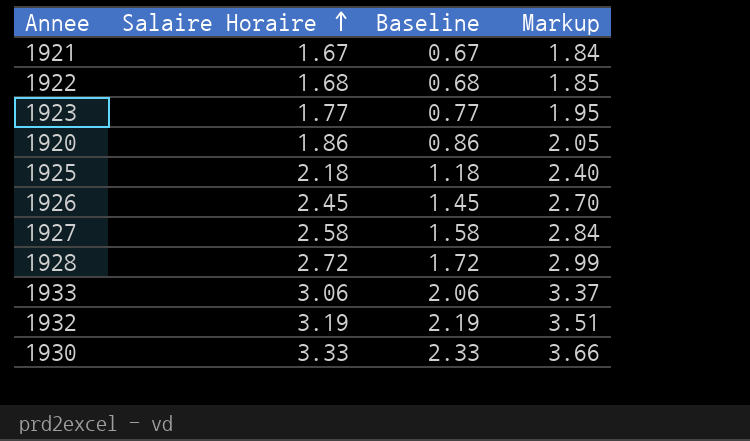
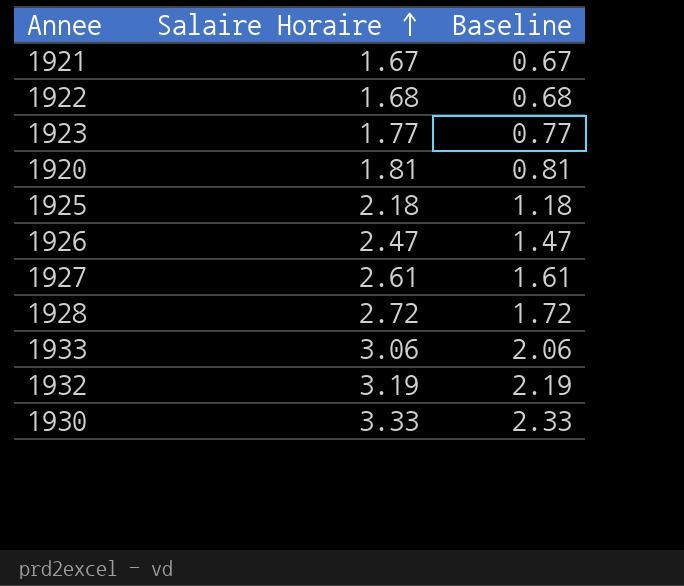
column Markup | formula: [Salaire Horaire] * 1.1 -> none
1920 | Salaire Horaire: 1.86 -> 1.81
1920 | Baseline: 0.86 -> 0.81
1926 | Salaire Horaire: 2.45 -> 2.47
1926 | Baseline: 1.45 -> 1.47
1927 | Salaire Horaire: 2.58 -> 2.61
1927 | Baseline: 1.58 -> 1.61

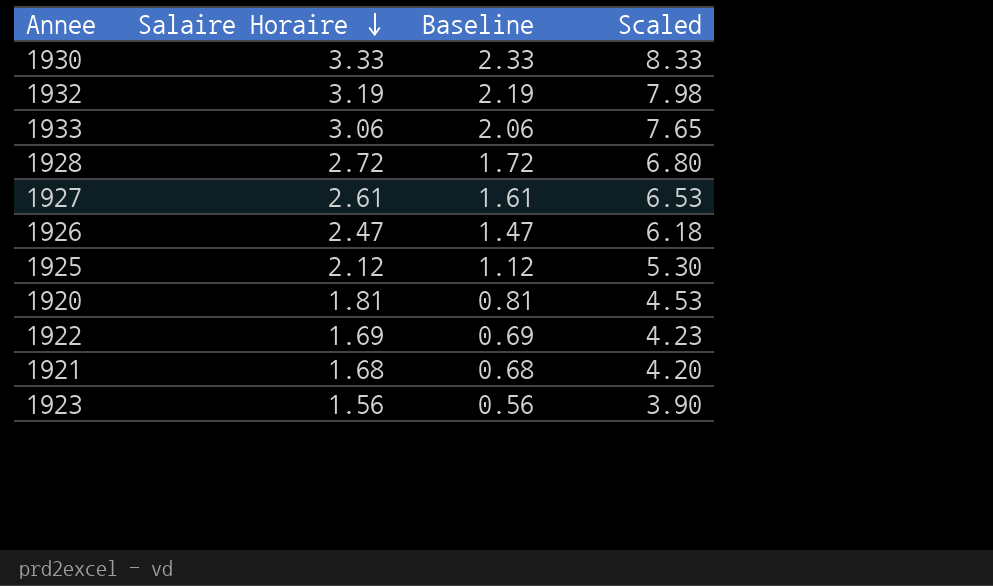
row order: Salaire Horaire ascending -> Salaire Horaire descending
column Scaled | formula: none -> [Salaire Horaire] * 2.5
1925 | Salaire Horaire: 2.18 -> 2.12
1925 | Baseline: 1.18 -> 1.12
1922 | Salaire Horaire: 1.68 -> 1.69
1922 | Baseline: 0.68 -> 0.69
1921 | Salaire Horaire: 1.67 -> 1.68
1921 | Baseline: 0.67 -> 0.68
1923 | Salaire Horaire: 1.77 -> 1.56
1923 | Baseline: 0.77 -> 0.56

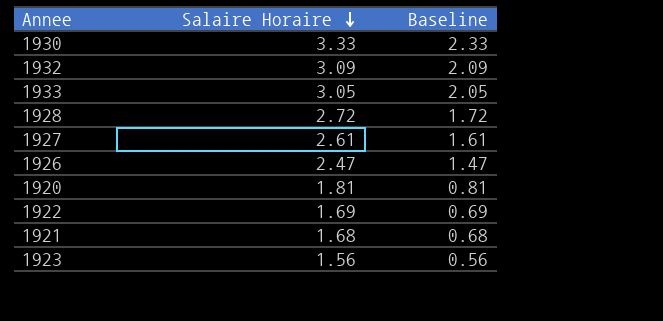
column Scaled | formula: [Salaire Horaire] * 2.5 -> none
row 1925: 2.12 | 1.12 | 5.30 -> none
1932 | Salaire Horaire: 3.19 -> 3.09
1932 | Baseline: 2.19 -> 2.09
1933 | Salaire Horaire: 3.06 -> 3.05
1933 | Baseline: 2.06 -> 2.05

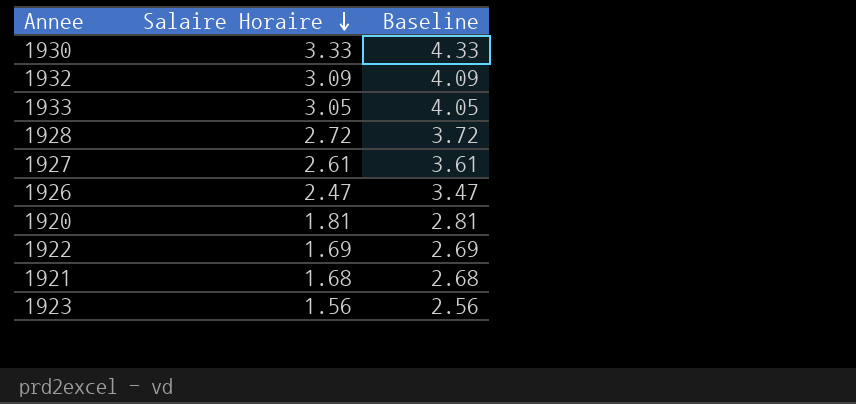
column Baseline | formula: [Salaire Horaire] - 1 -> [Salaire Horaire] + 1

